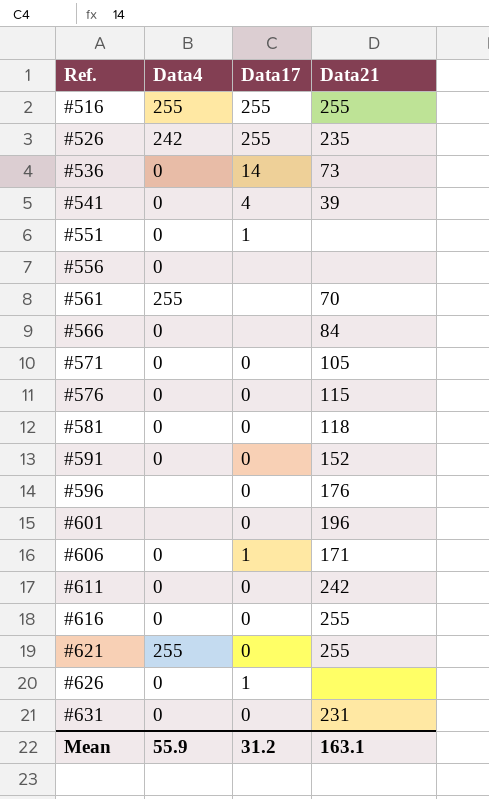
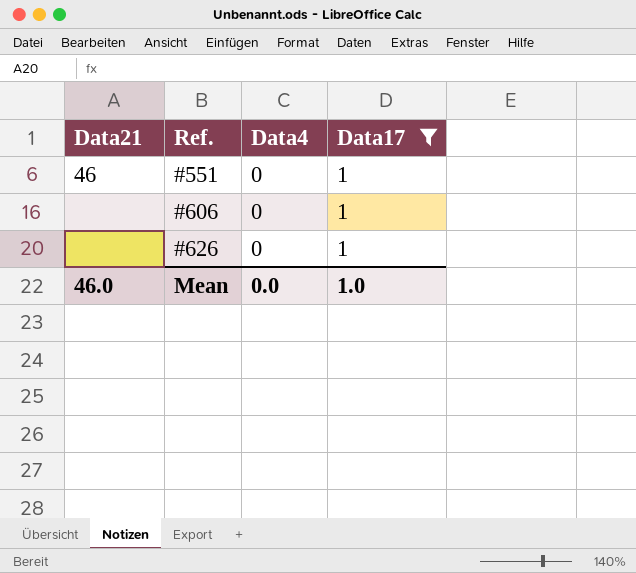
filter: none -> Data17 = 1
column Data21 | position: 4 -> 1
#551 | Data21: none -> 46
#606 | Data21: 171 -> none
Mean | Data21: 163.1 -> 46.0
Mean | Data4: 55.9 -> 0.0
Mean | Data17: 31.2 -> 1.0

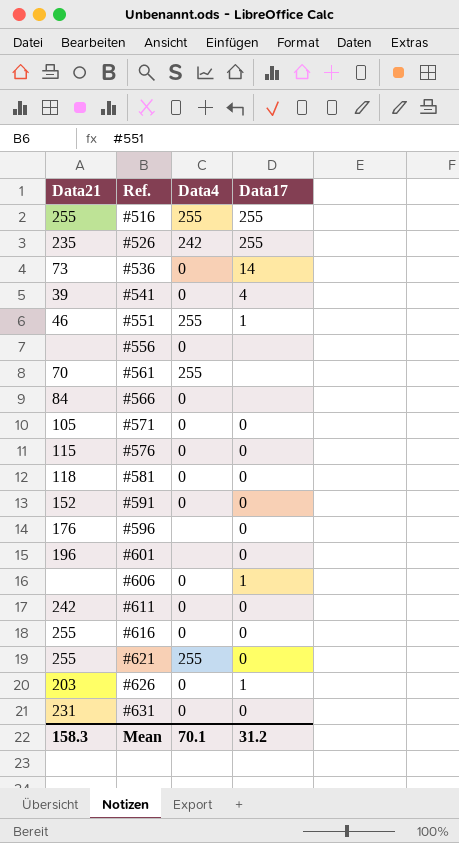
filter: Data17 = 1 -> none
#551 | Data4: 0 -> 255
#626 | Data21: none -> 203
Mean | Data21: 46.0 -> 158.3
Mean | Data4: 0.0 -> 70.1
Mean | Data17: 1.0 -> 31.2

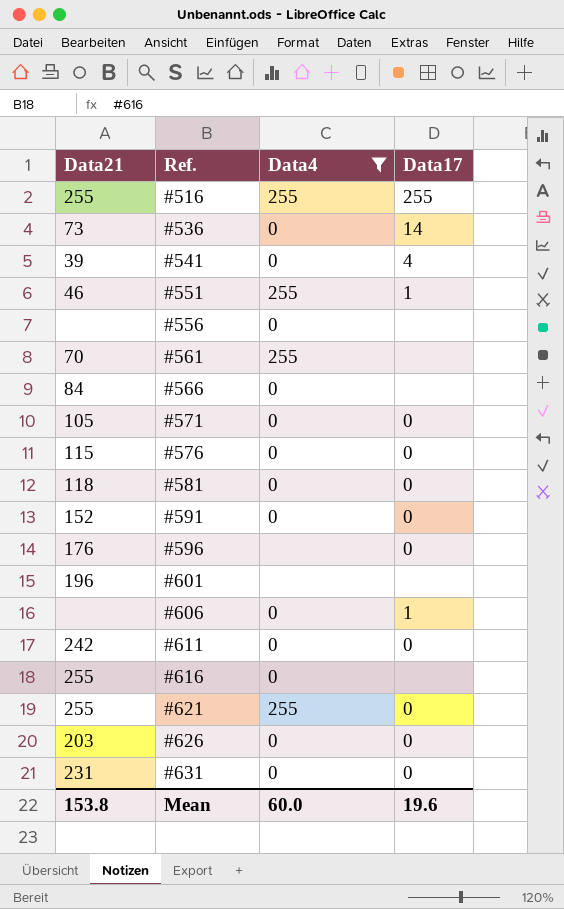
filter: none -> Data4 != 242
#601 | Data17: 0 -> none
#616 | Data17: 0 -> none
#626 | Data17: 1 -> 0
Mean | Data21: 158.3 -> 153.8
Mean | Data4: 70.1 -> 60.0
Mean | Data17: 31.2 -> 19.6

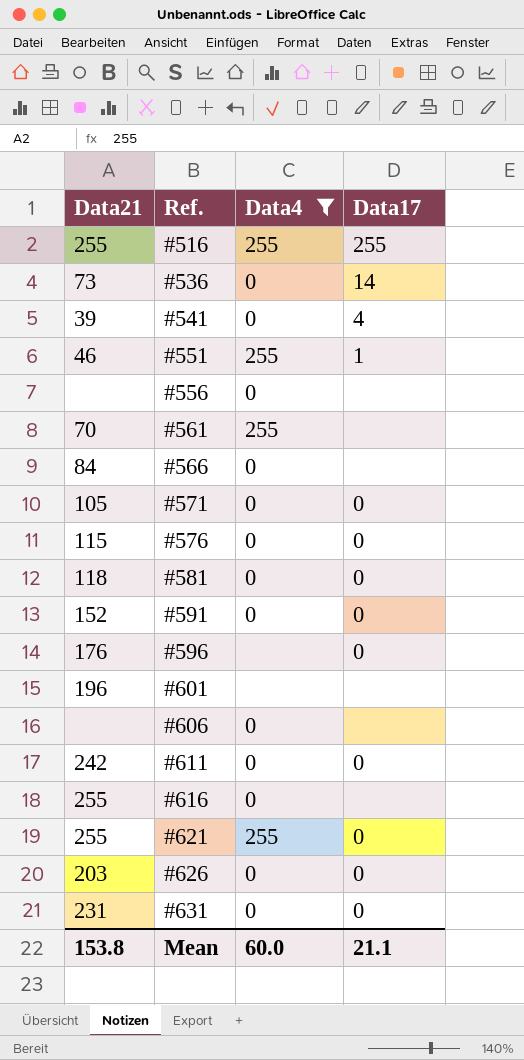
#606 | Data17: 1 -> none
Mean | Data17: 19.6 -> 21.1

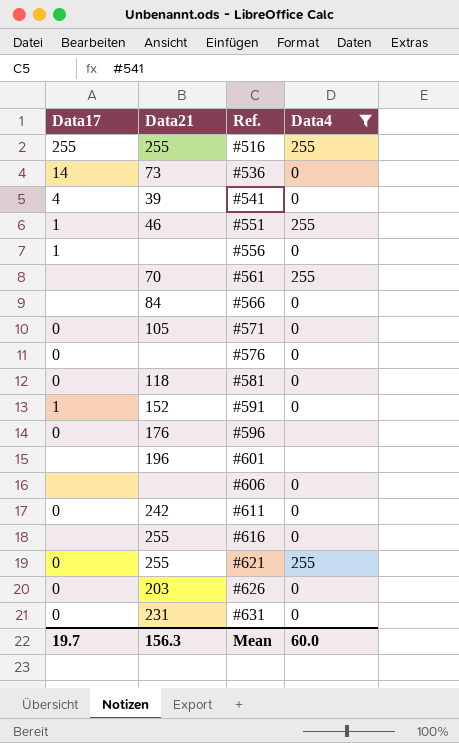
column Data17 | position: 4 -> 1
#556 | Data17: none -> 1
#576 | Data21: 115 -> none
#591 | Data17: 0 -> 1
Mean | Data17: 21.1 -> 19.7
Mean | Data21: 153.8 -> 156.3

